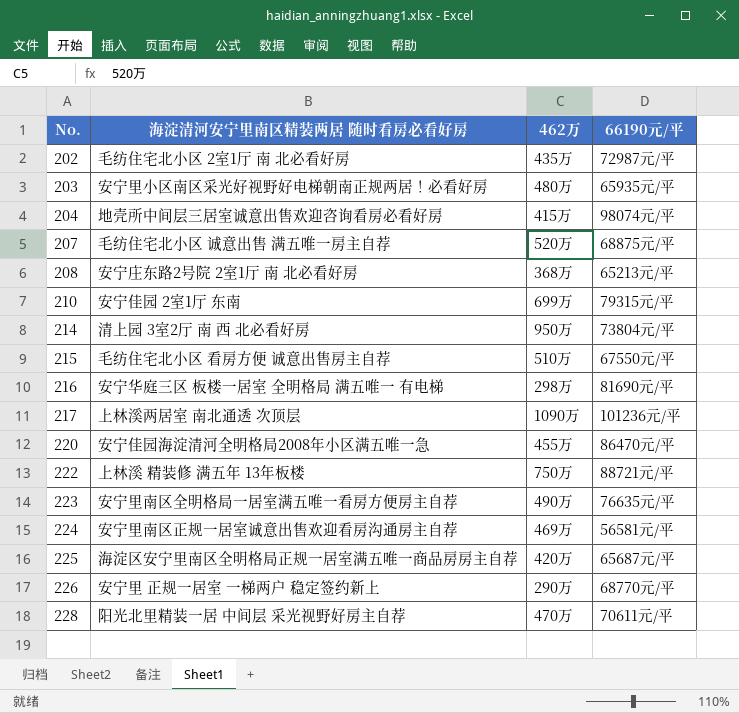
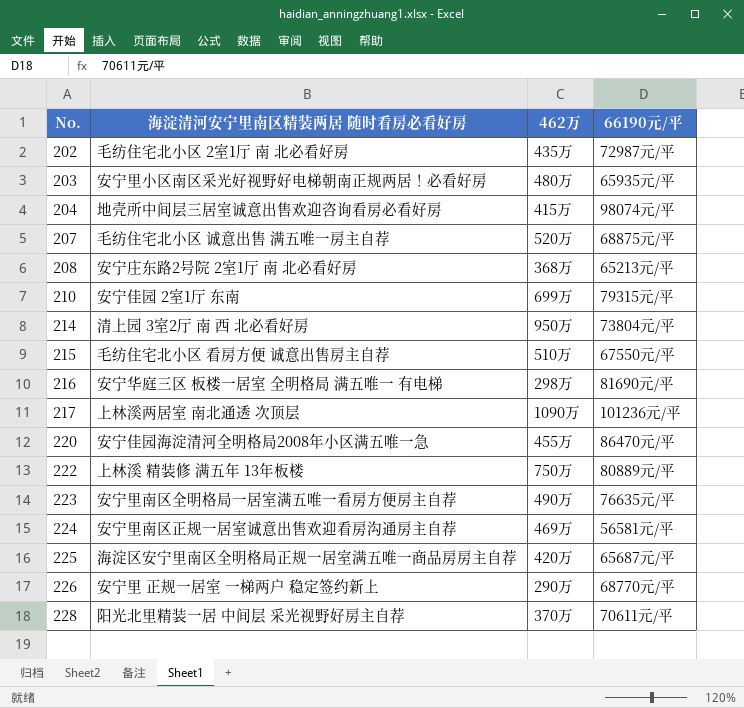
222 | 66190元/平: 88721元/平 -> 80889元/平
228 | 462万: 470万 -> 370万

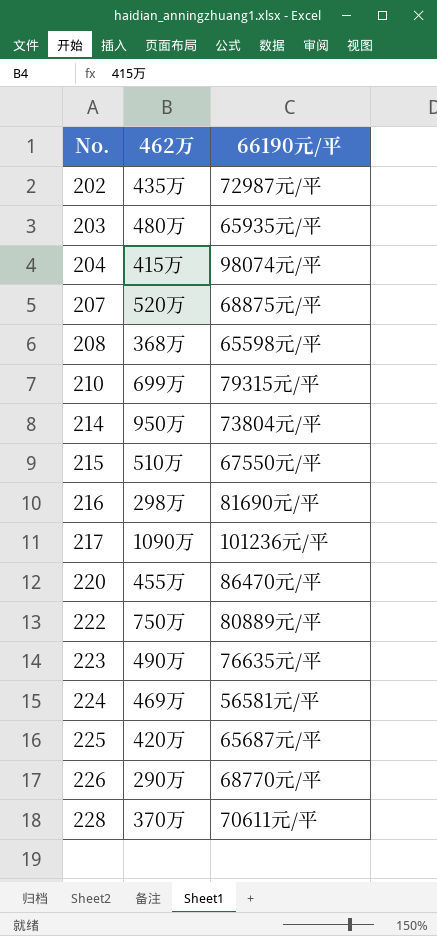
column 海淀清河安宁里南区精装两居 随时看房必看好房 | position: 2 -> none
208 | 66190元/平: 65213元/平 -> 65598元/平

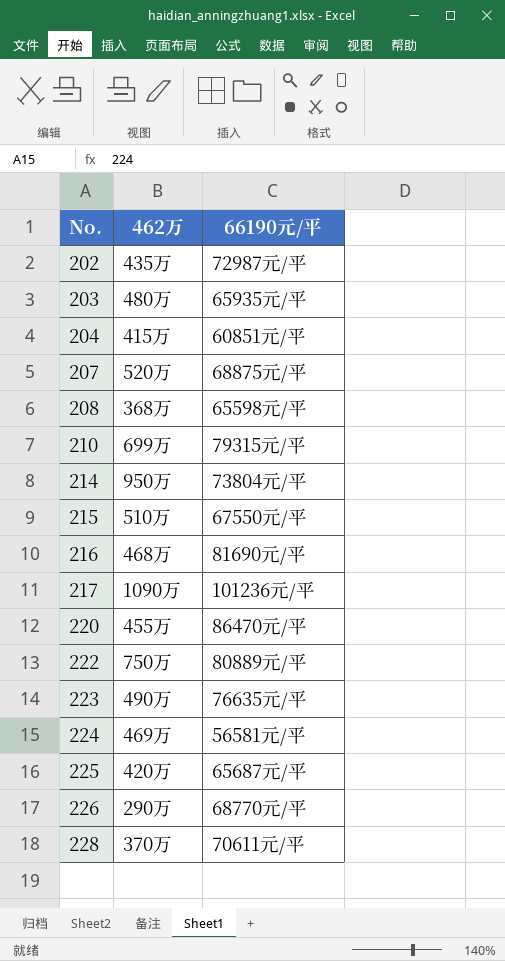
204 | 66190元/平: 98074元/平 -> 60851元/平
216 | 462万: 298万 -> 468万

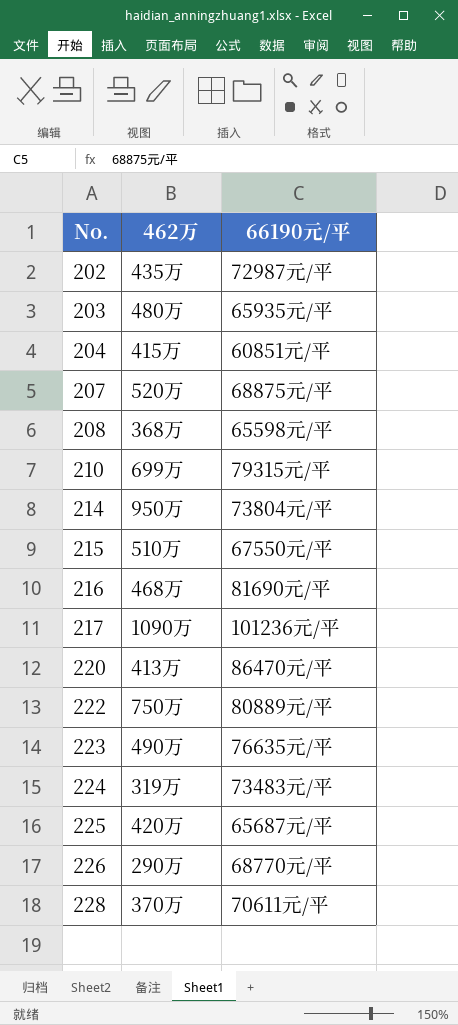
220 | 462万: 455万 -> 413万
224 | 462万: 469万 -> 319万
224 | 66190元/平: 56581元/平 -> 73483元/平

